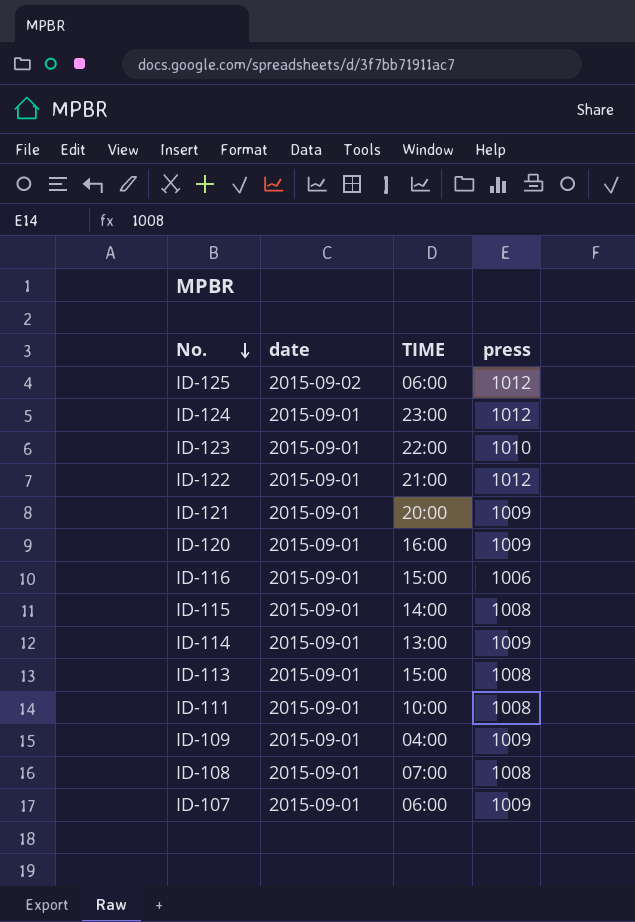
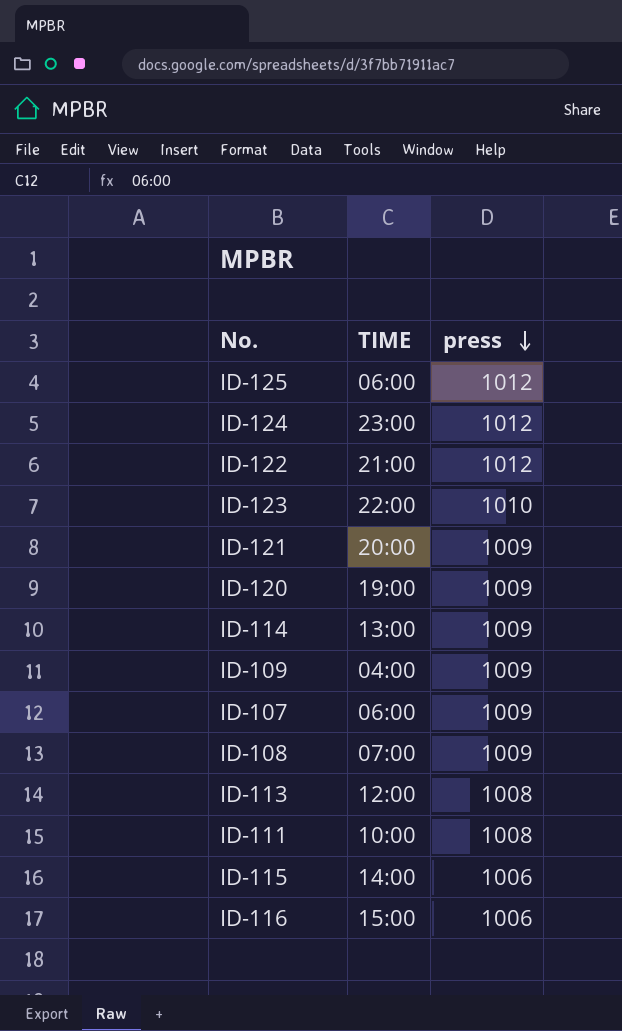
row order: No. descending -> press descending
column date | position: 2 -> none
ID-120 | TIME: 16:00 -> 19:00
ID-108 | press: 1008 -> 1009
ID-113 | TIME: 15:00 -> 12:00
ID-115 | press: 1008 -> 1006

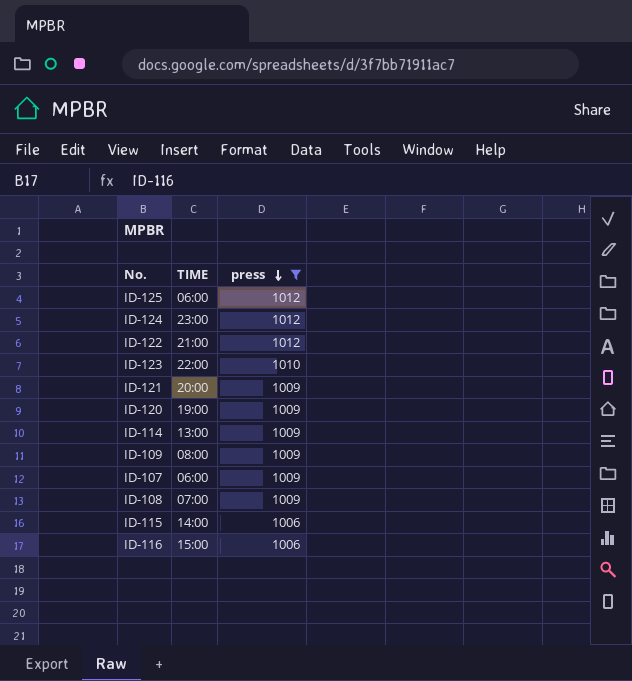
filter: none -> press != 1008
ID-109 | TIME: 04:00 -> 08:00

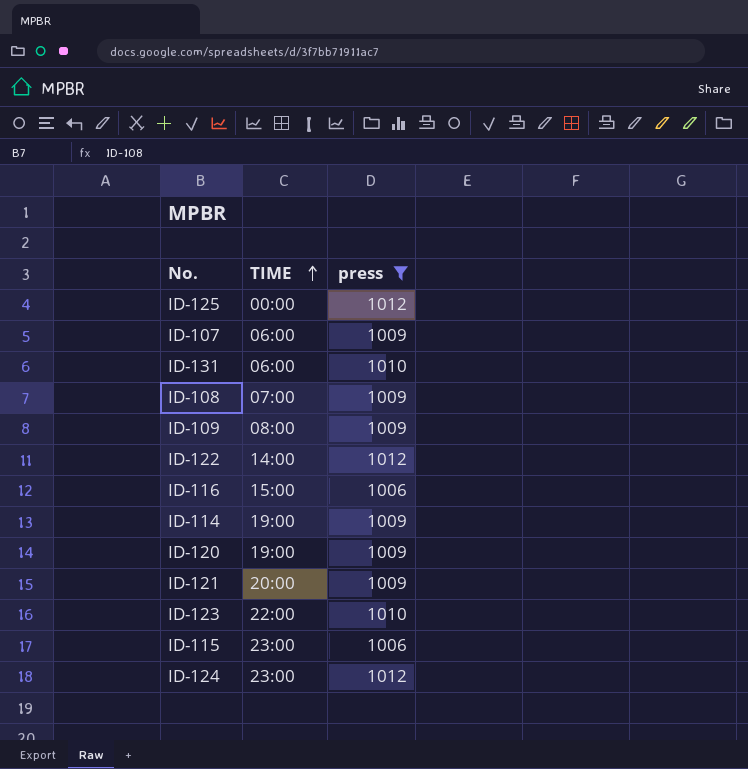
row order: press descending -> TIME ascending
ID-125 | TIME: 06:00 -> 00:00
row ID-131: none -> 06:00 | 1010
ID-122 | TIME: 21:00 -> 14:00
ID-114 | TIME: 13:00 -> 19:00
ID-115 | TIME: 14:00 -> 23:00

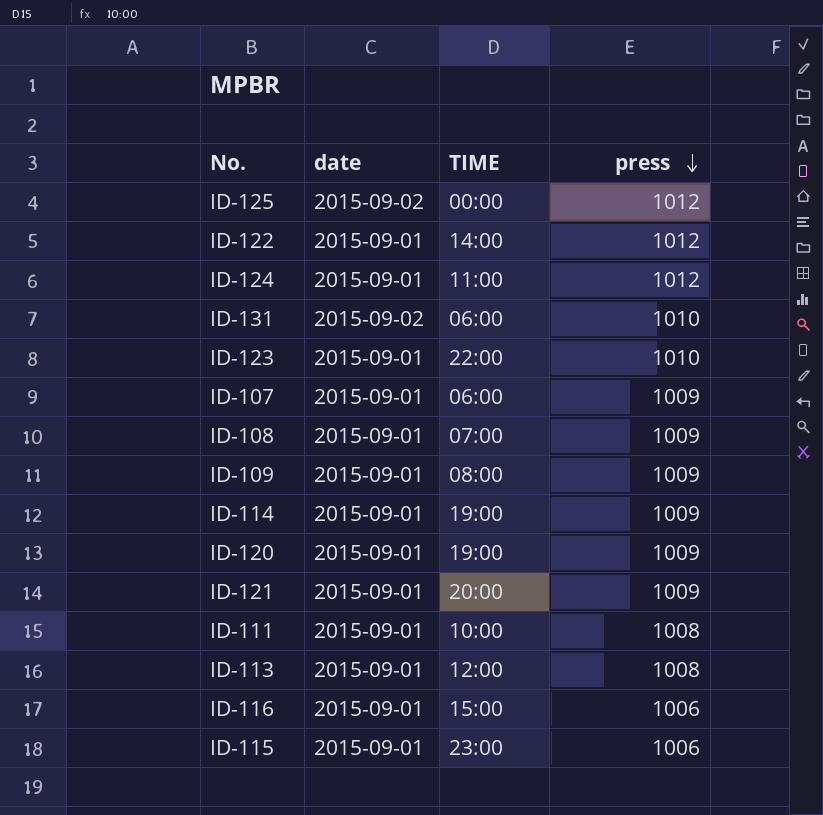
filter: press != 1008 -> none
row order: TIME ascending -> press descending
column date | position: none -> 2
ID-124 | TIME: 23:00 -> 11:00

